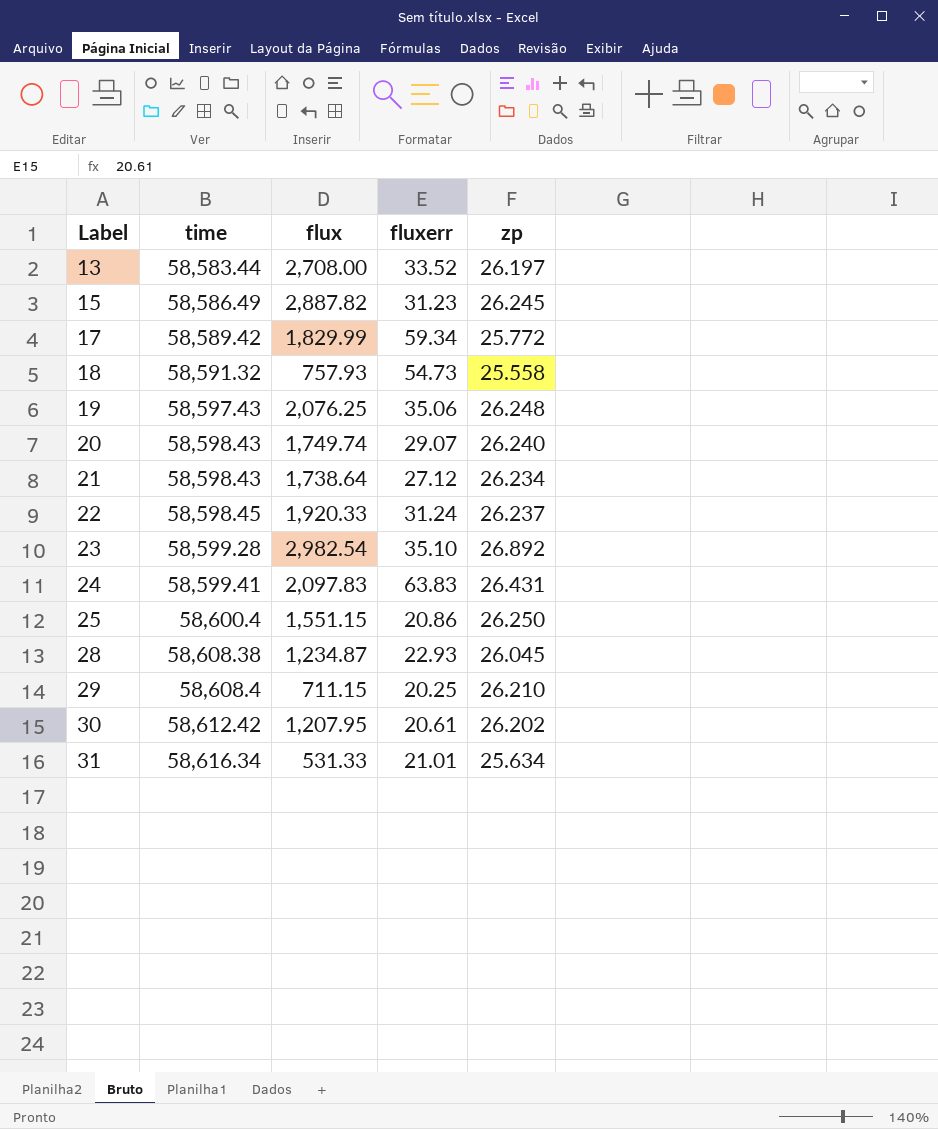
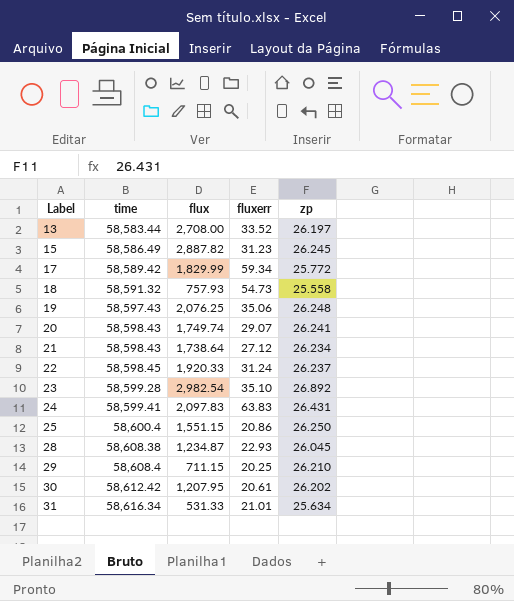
20 | zp: 26.240 -> 26.241

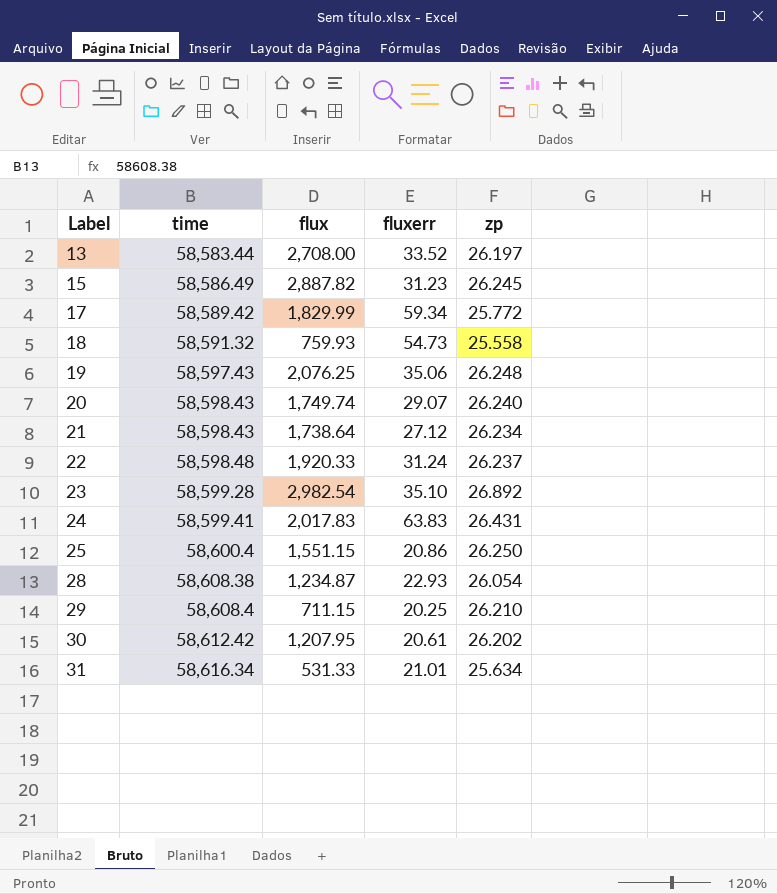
18 | flux: 757.93 -> 759.93
20 | zp: 26.241 -> 26.240
22 | time: 58,598.45 -> 58,598.48
24 | flux: 2,097.83 -> 2,017.83
28 | zp: 26.045 -> 26.054

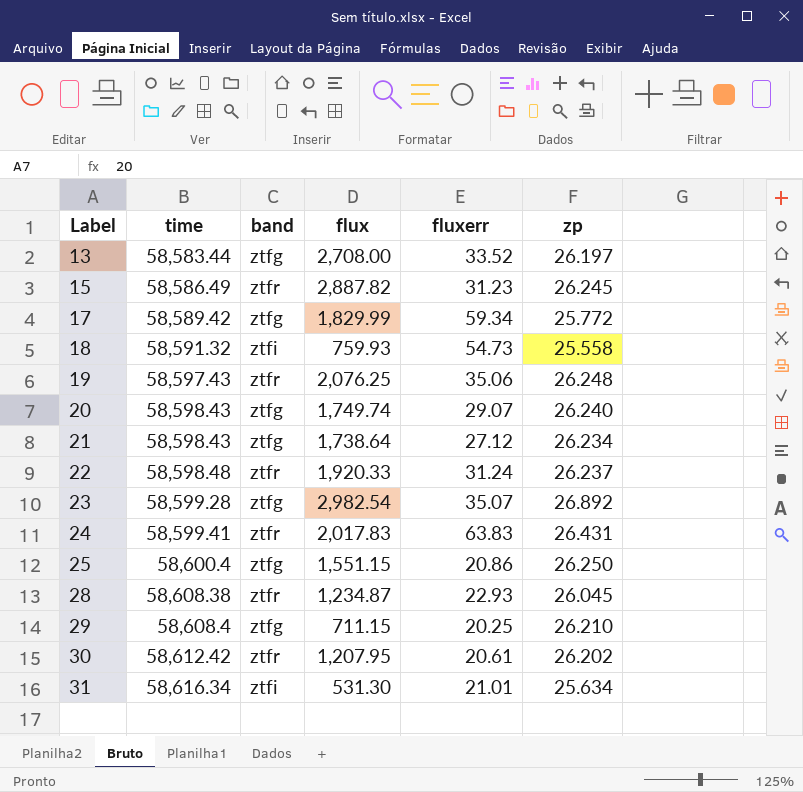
column band | position: none -> 3
23 | fluxerr: 35.10 -> 35.07
28 | zp: 26.054 -> 26.045
31 | flux: 531.33 -> 531.30

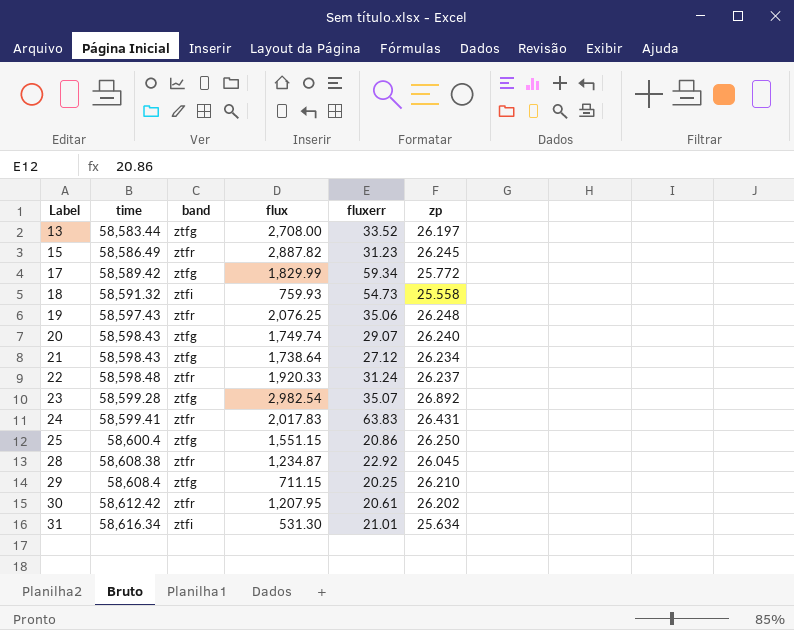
28 | fluxerr: 22.93 -> 22.92

